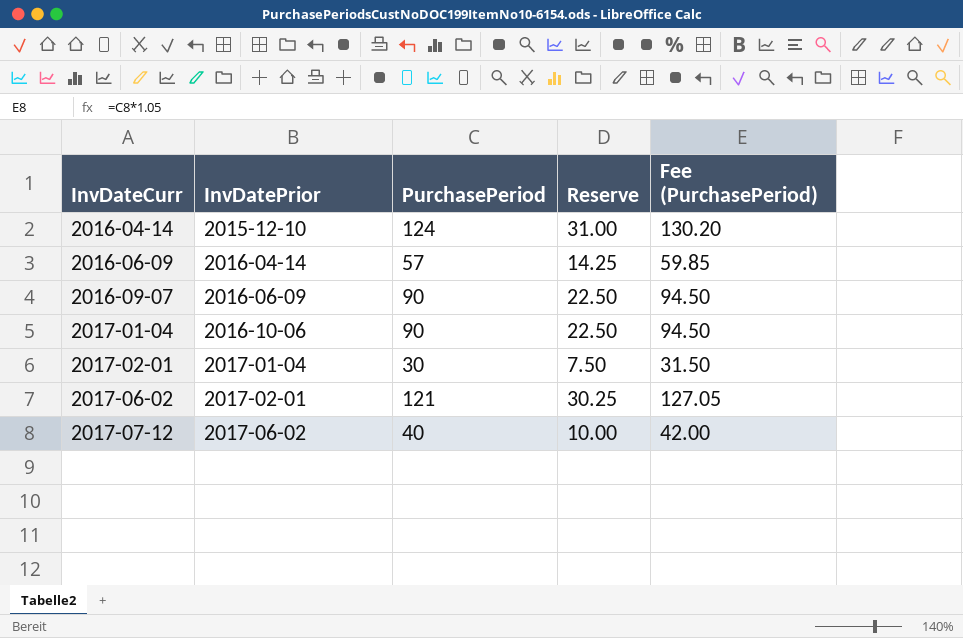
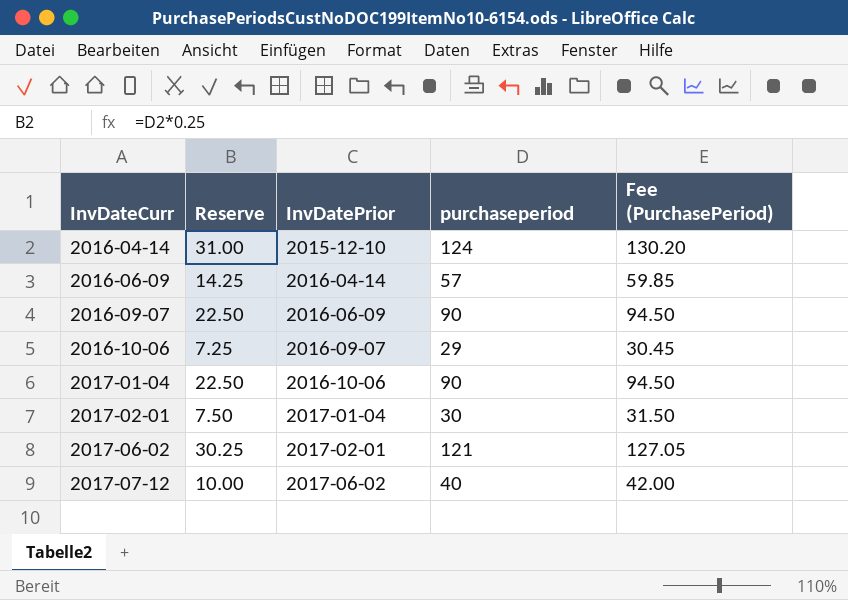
column Reserve | position: 4 -> 2
column name: PurchasePeriod -> purchaseperiod
row 2016-10-06: none -> 7.25 | 2016-09-07 | 29 | 30.45

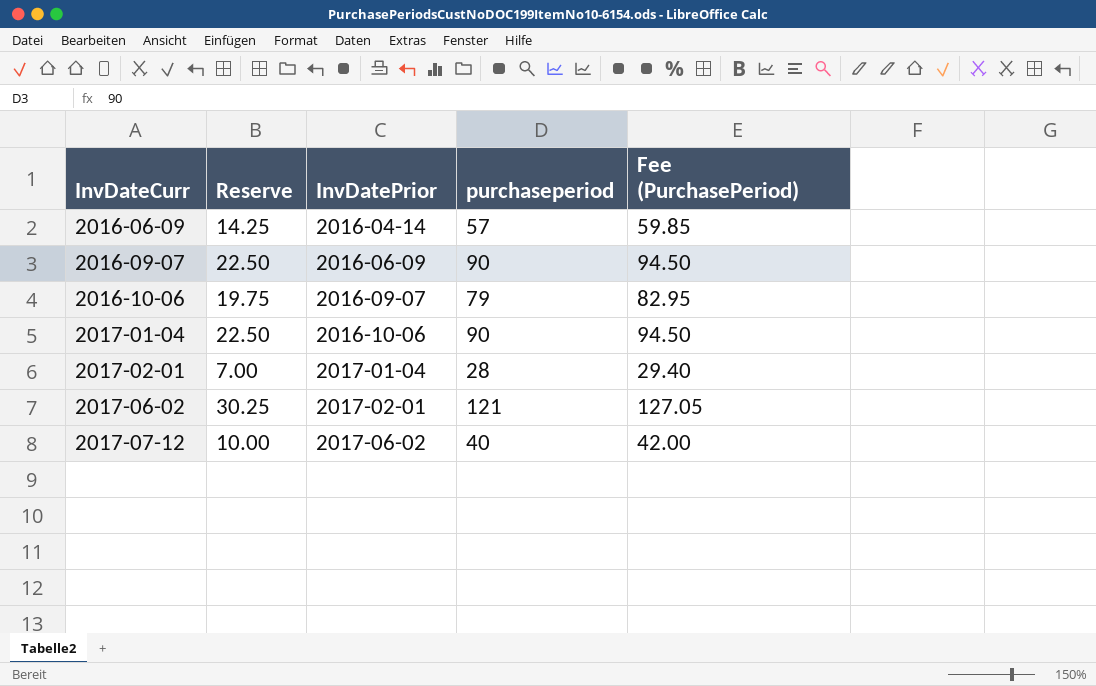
row 2016-04-14: 31.00 | 2015-12-10 | 124 | 130.20 -> none
2016-10-06 | Reserve: 7.25 -> 19.75
2016-10-06 | purchaseperiod: 29 -> 79
2016-10-06 | Fee (PurchasePeriod): 30.45 -> 82.95
2017-02-01 | Reserve: 7.50 -> 7.00
2017-02-01 | purchaseperiod: 30 -> 28
2017-02-01 | Fee (PurchasePeriod): 31.50 -> 29.40

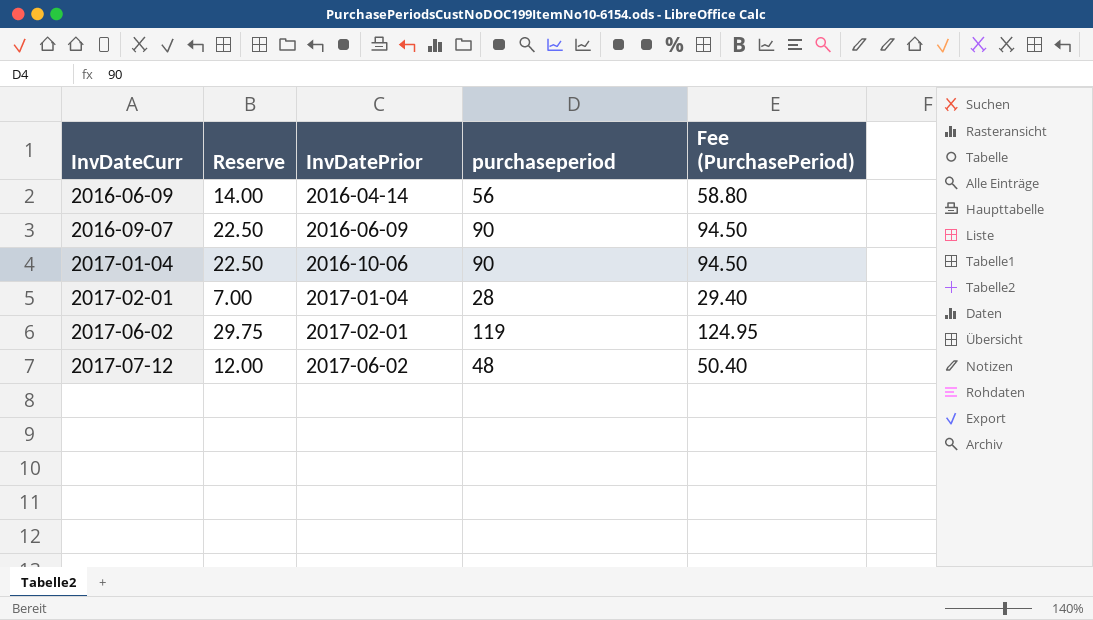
row 2016-10-06: 19.75 | 2016-09-07 | 79 | 82.95 -> none
2016-06-09 | Reserve: 14.25 -> 14.00
2016-06-09 | purchaseperiod: 57 -> 56
2016-06-09 | Fee (PurchasePeriod): 59.85 -> 58.80
2017-06-02 | Reserve: 30.25 -> 29.75
2017-06-02 | purchaseperiod: 121 -> 119
2017-06-02 | Fee (PurchasePeriod): 127.05 -> 124.95
2017-07-12 | Reserve: 10.00 -> 12.00
2017-07-12 | purchaseperiod: 40 -> 48
2017-07-12 | Fee (PurchasePeriod): 42.00 -> 50.40

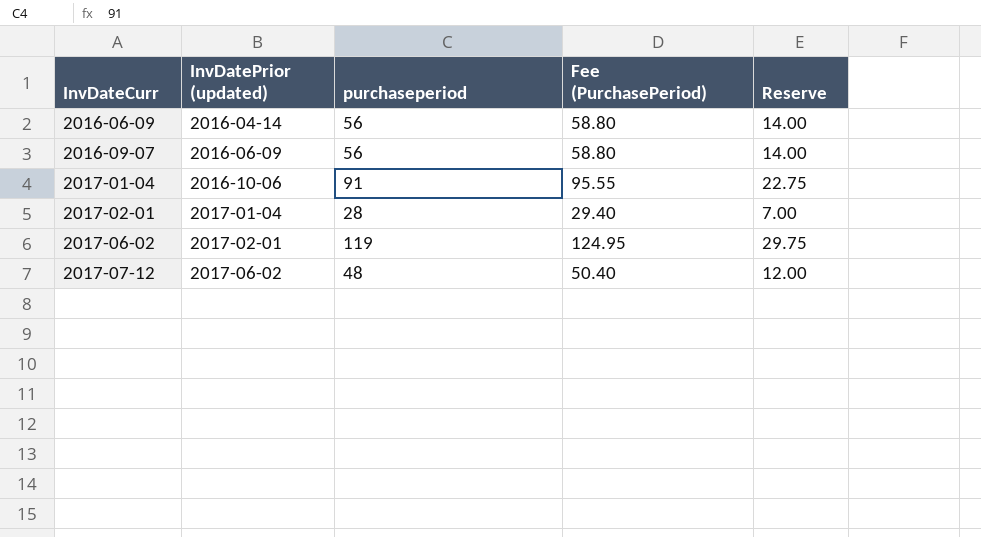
column name: InvDatePrior -> InvDatePrior (updated)
column Reserve | position: 2 -> 5
2016-09-07 | purchaseperiod: 90 -> 56
2016-09-07 | Fee (PurchasePeriod): 94.50 -> 58.80
2016-09-07 | Reserve: 22.50 -> 14.00
2017-01-04 | purchaseperiod: 90 -> 91
2017-01-04 | Fee (PurchasePeriod): 94.50 -> 95.55
2017-01-04 | Reserve: 22.50 -> 22.75

